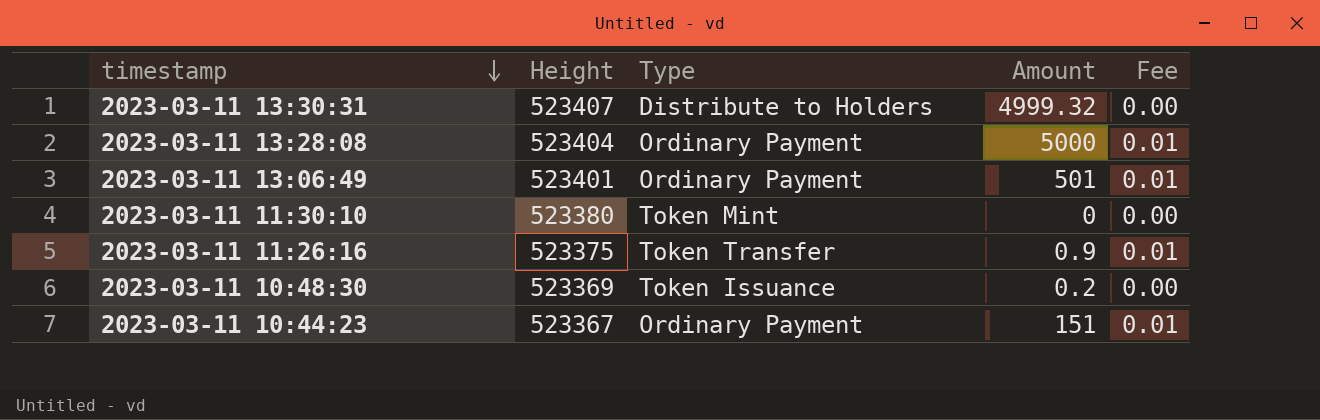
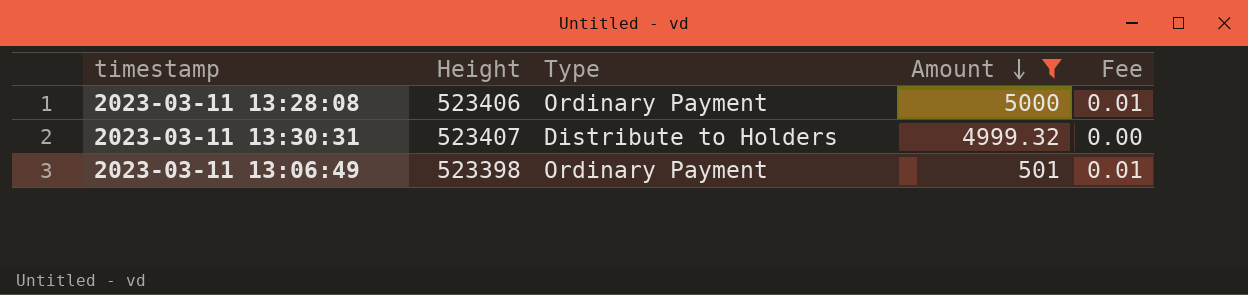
filter: none -> Amount >= 501
row order: timestamp descending -> Amount descending
2023-03-11 13:28:08 | Height: 523404 -> 523406
2023-03-11 13:06:49 | Height: 523401 -> 523398

